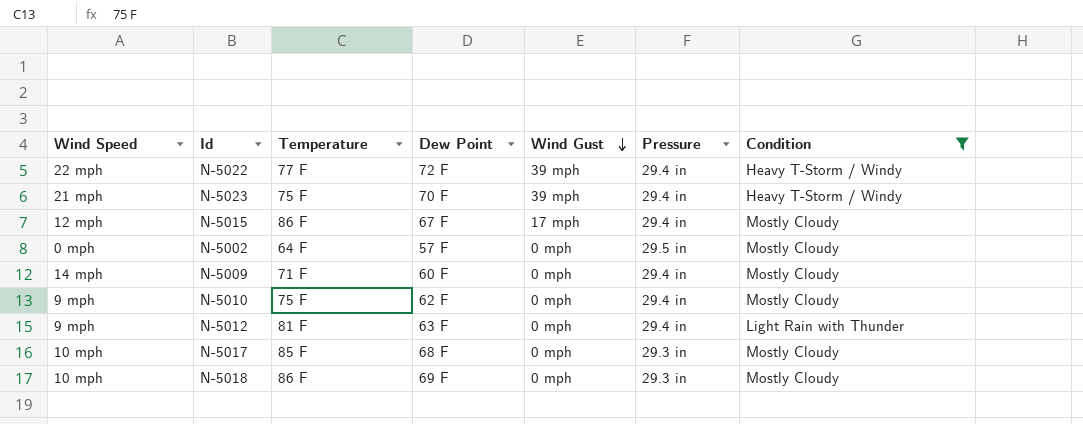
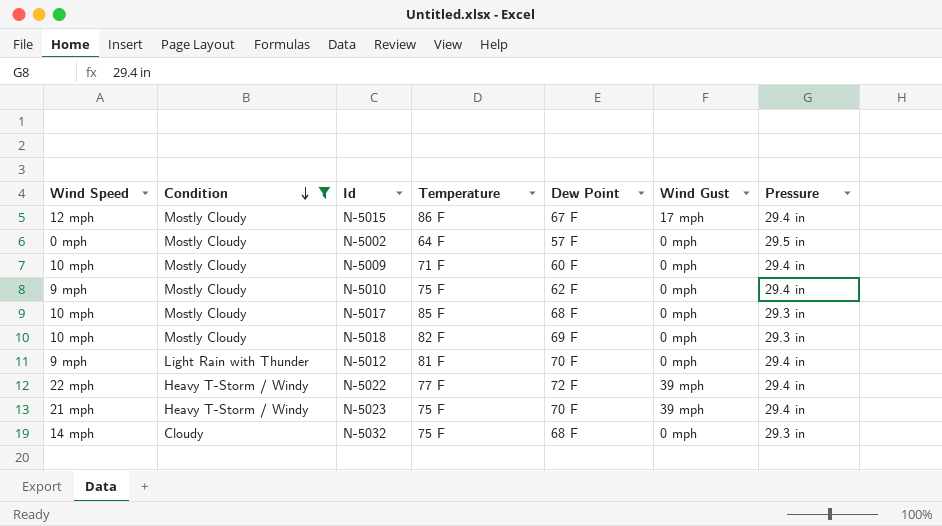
row order: Wind Gust descending -> Condition descending
column Condition | position: 7 -> 2
N-5009 | Wind Speed: 14 mph -> 10 mph
N-5018 | Temperature: 86 F -> 82 F
N-5012 | Dew Point: 63 F -> 70 F
row N-5032: none -> 14 mph | Cloudy | 75 F | 68 F | 0 mph | 29.3 in

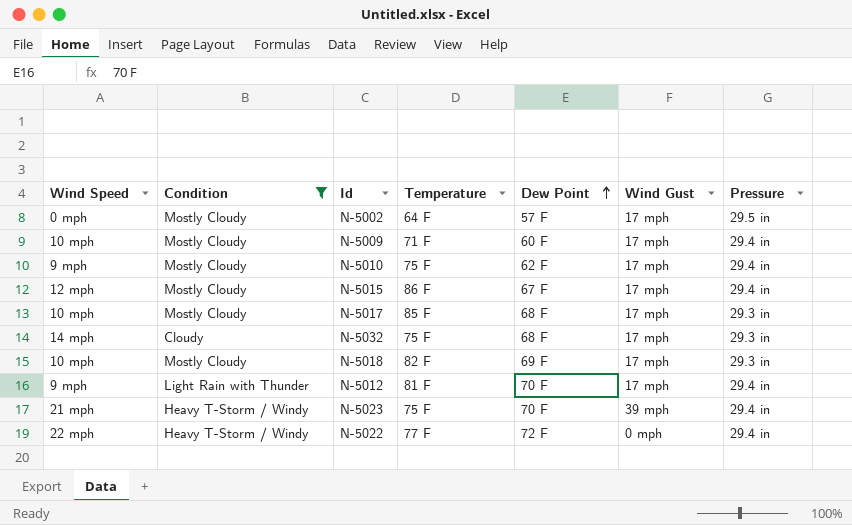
row order: Condition descending -> Dew Point ascending
N-5002 | Wind Gust: 0 mph -> 17 mph
N-5009 | Wind Gust: 0 mph -> 17 mph
N-5010 | Wind Gust: 0 mph -> 17 mph
N-5017 | Wind Gust: 0 mph -> 17 mph
N-5032 | Wind Gust: 0 mph -> 17 mph
N-5018 | Wind Gust: 0 mph -> 17 mph
N-5012 | Wind Gust: 0 mph -> 17 mph
N-5022 | Wind Gust: 39 mph -> 0 mph

